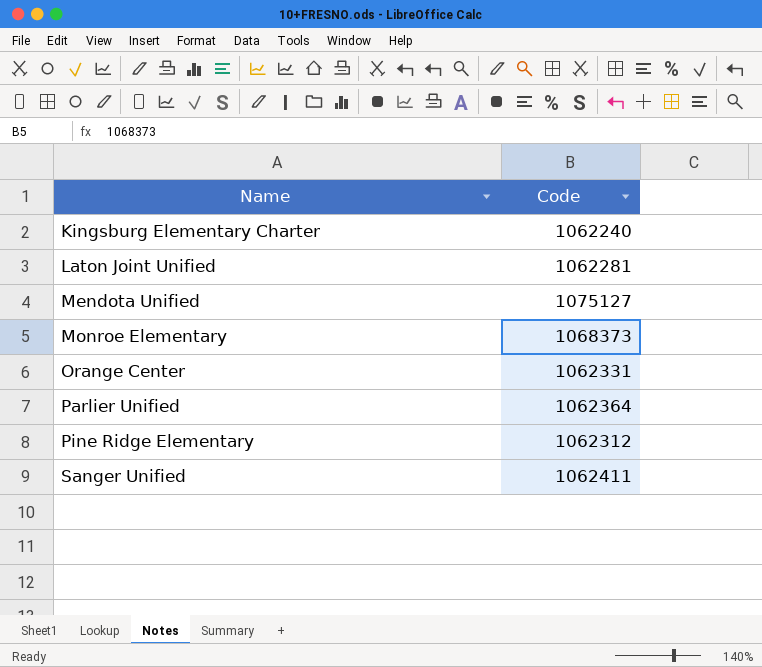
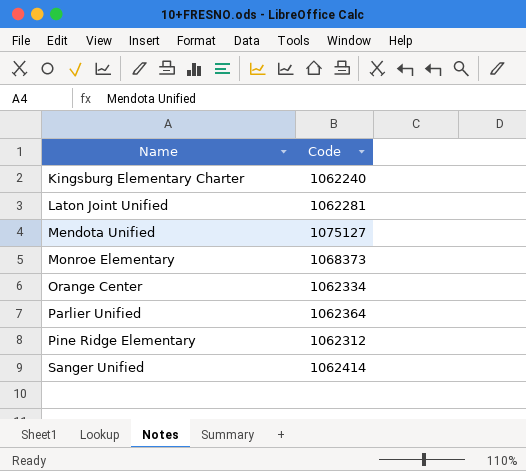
Orange Center | Code: 1062331 -> 1062334
Sanger Unified | Code: 1062411 -> 1062414

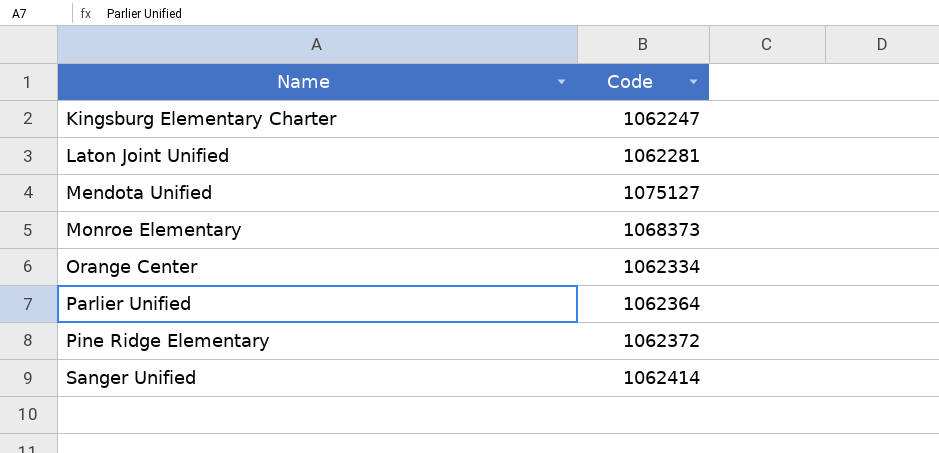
Kingsburg Elementary Charter | Code: 1062240 -> 1062247
Pine Ridge Elementary | Code: 1062312 -> 1062372

